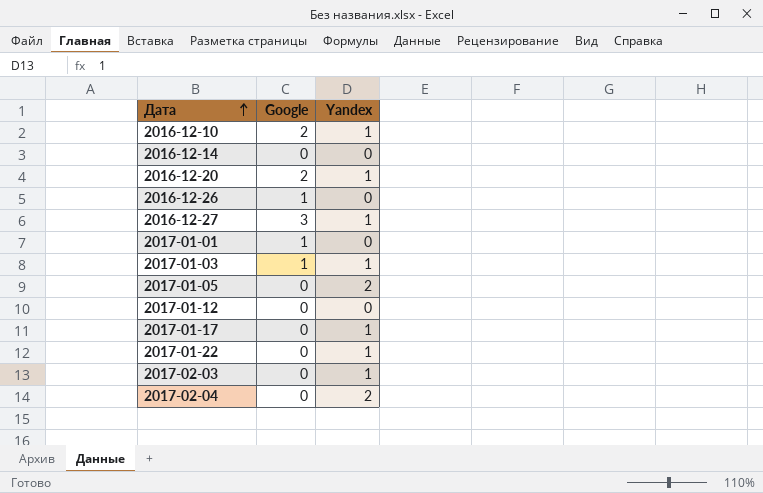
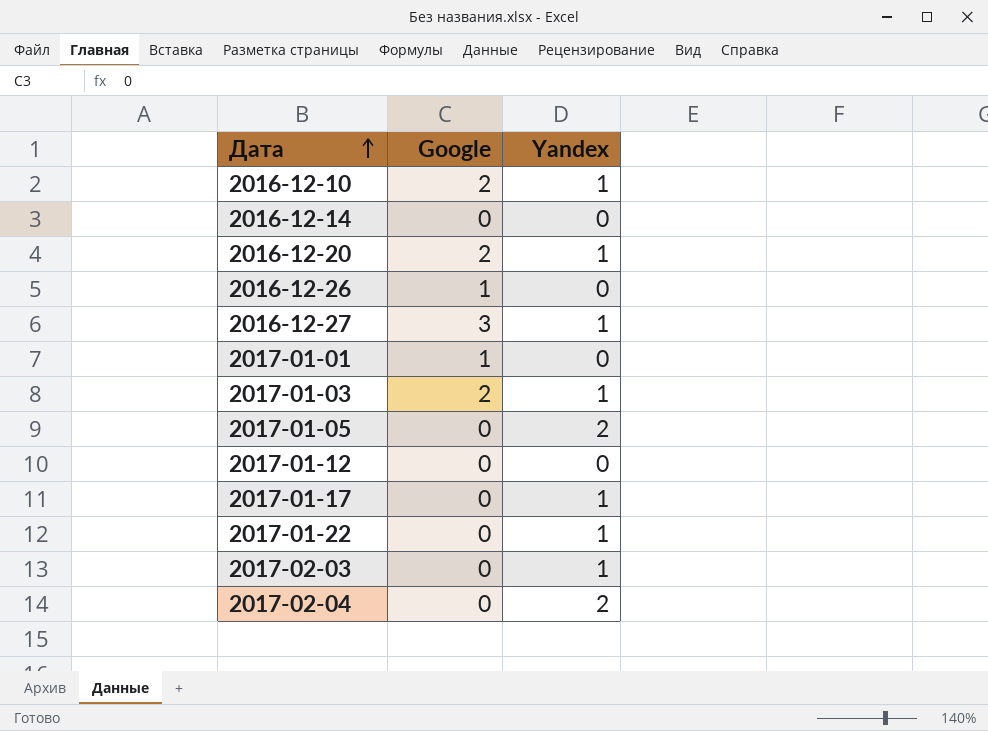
2017-01-03 | Google: 1 -> 2

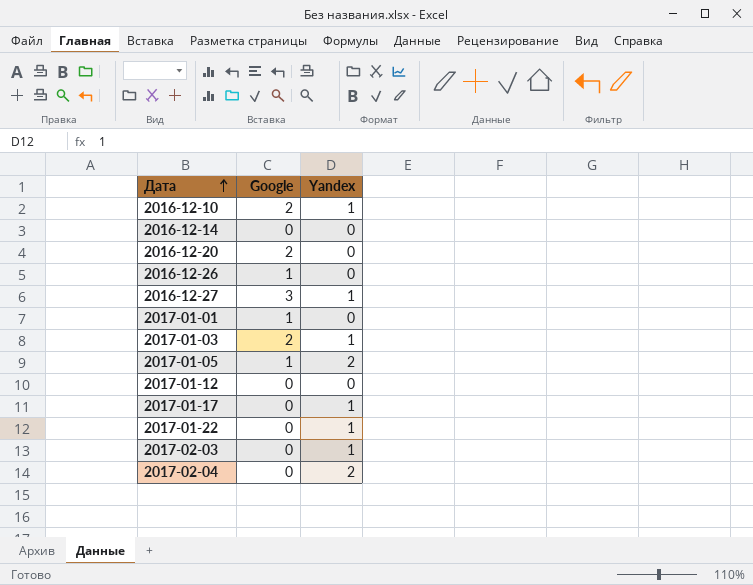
2016-12-20 | Yandex: 1 -> 0
2017-01-05 | Google: 0 -> 1

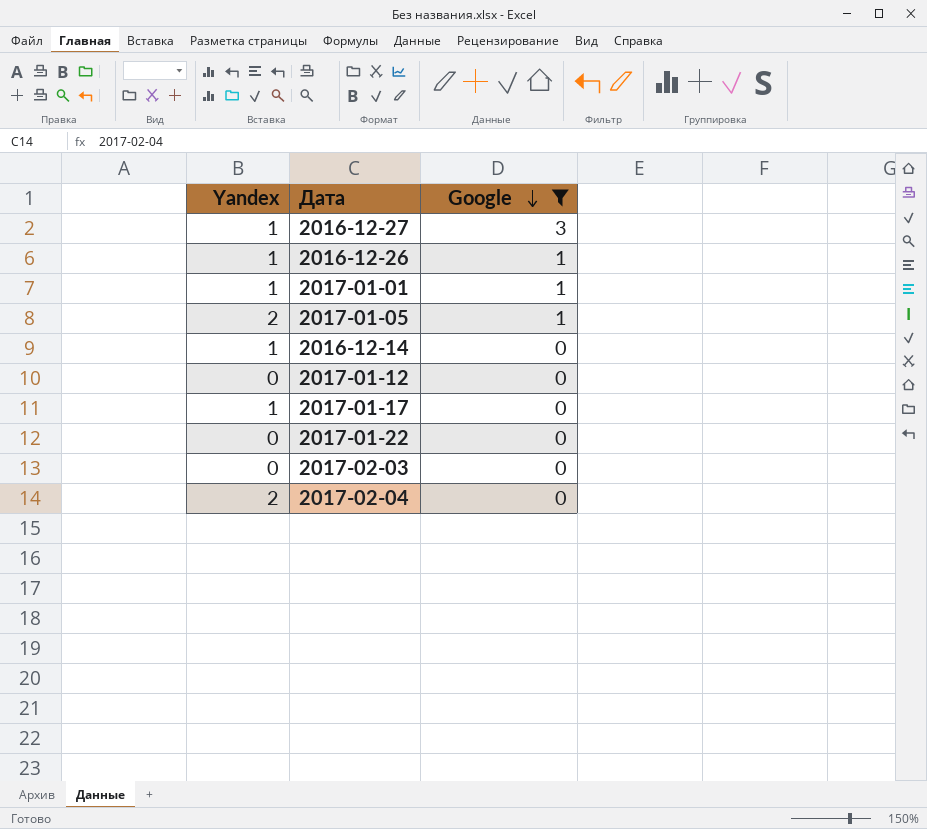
filter: none -> Google != 2
row order: Дата ascending -> Google descending
column Yandex | position: 3 -> 1
2016-12-26 | Yandex: 0 -> 1
2017-01-01 | Yandex: 0 -> 1
2016-12-14 | Yandex: 0 -> 1
2017-01-22 | Yandex: 1 -> 0
2017-02-03 | Yandex: 1 -> 0

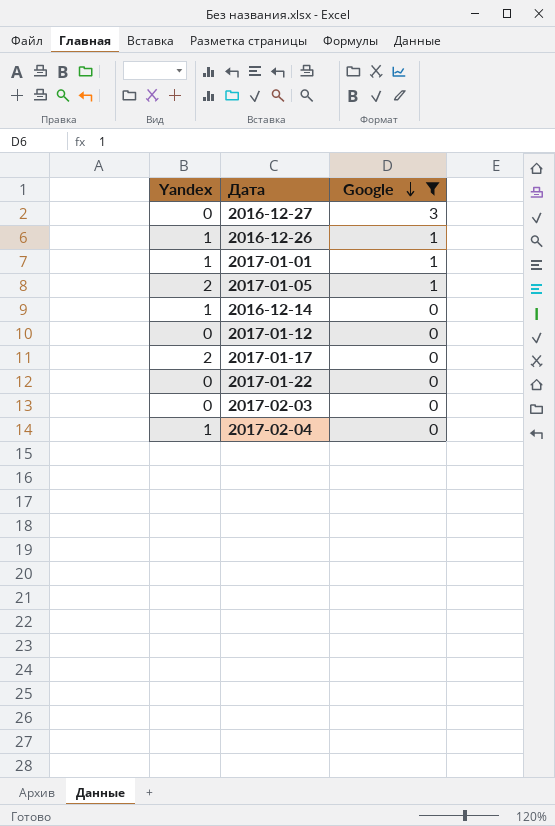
2016-12-27 | Yandex: 1 -> 0
2017-01-17 | Yandex: 1 -> 2
2017-02-04 | Yandex: 2 -> 1

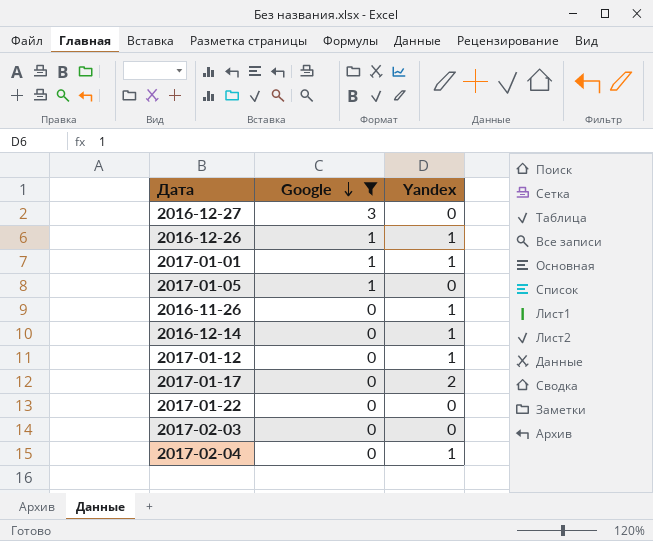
column Yandex | position: 1 -> 3
2017-01-05 | Yandex: 2 -> 0
row 2016-11-26: none -> 0 | 1
2017-01-12 | Yandex: 0 -> 1

